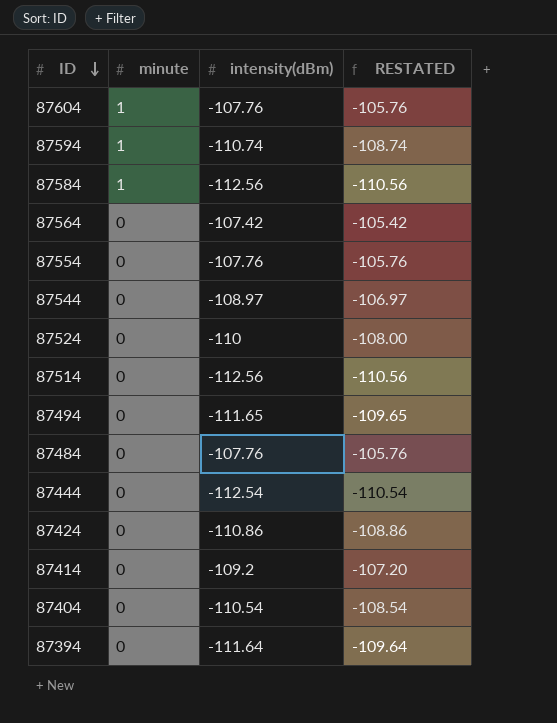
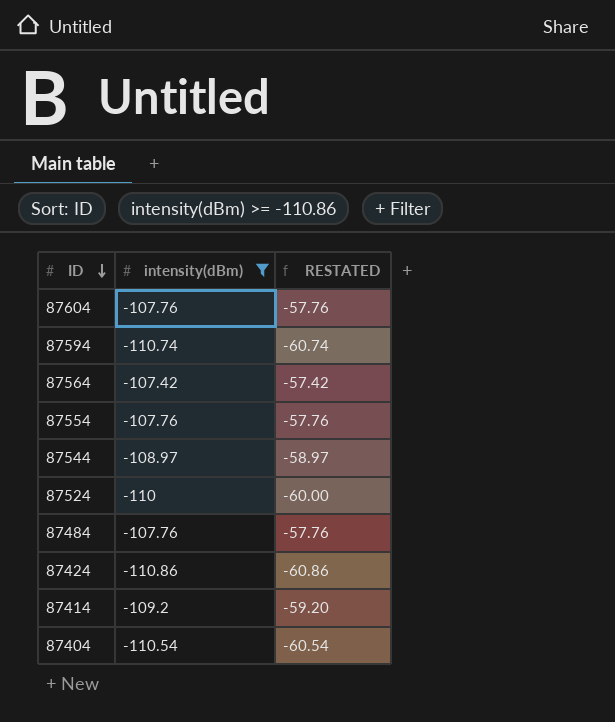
filter: none -> intensity(dBm) >= -110.86
column minute | position: 2 -> none
column RESTATED | formula: [intensity(dBm)] + 2 -> [intensity(dBm)] + 50

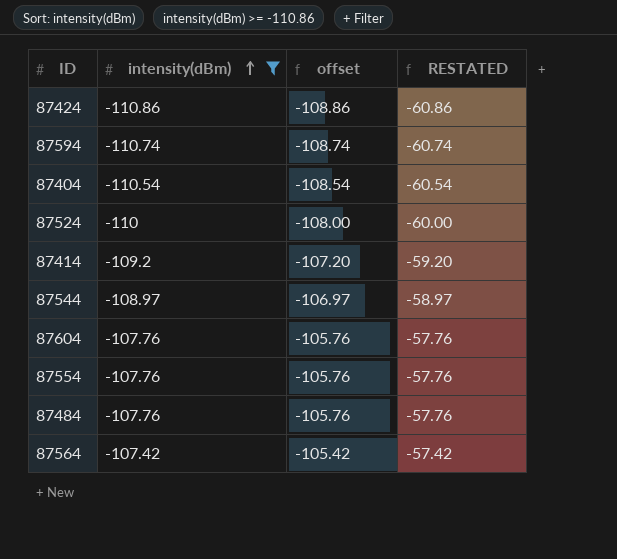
row order: ID descending -> intensity(dBm) ascending
column offset | formula: none -> [intensity(dBm)] + 2

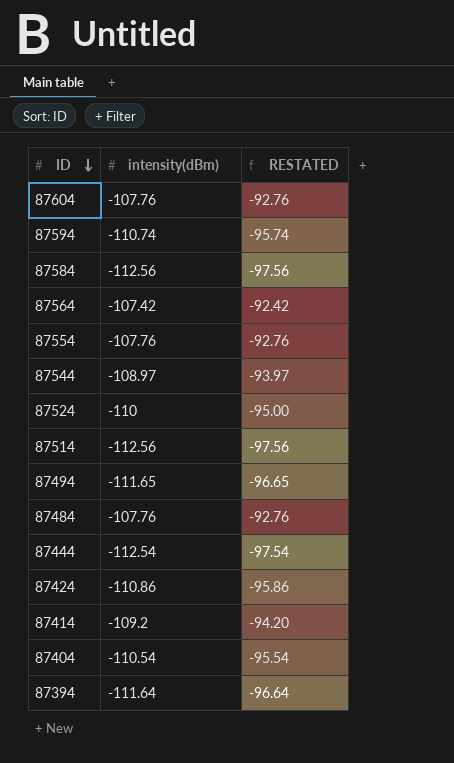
filter: intensity(dBm) >= -110.86 -> none
row order: intensity(dBm) ascending -> ID descending
column offset | formula: [intensity(dBm)] + 2 -> none
column RESTATED | formula: [intensity(dBm)] + 50 -> [intensity(dBm)] + 15

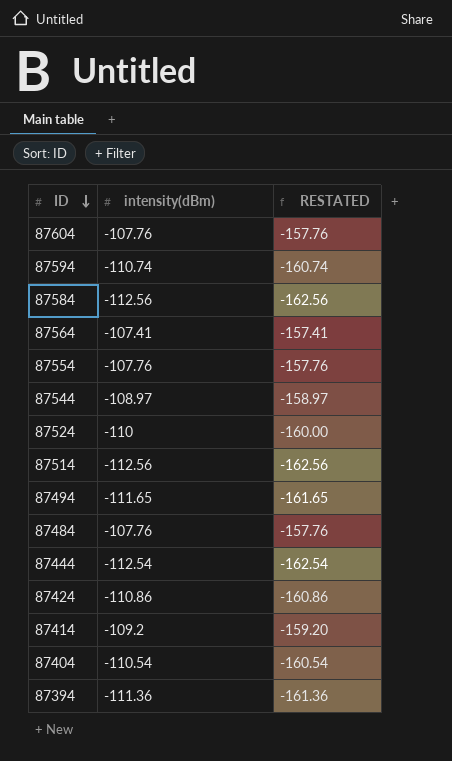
column RESTATED | formula: [intensity(dBm)] + 15 -> [intensity(dBm)] - 50
87564 | intensity(dBm): -107.42 -> -107.41
87394 | intensity(dBm): -111.64 -> -111.36

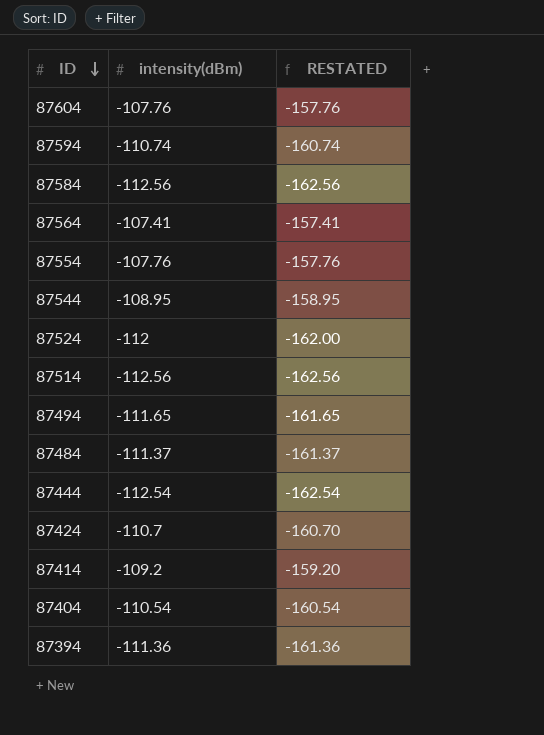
87544 | intensity(dBm): -108.97 -> -108.95
87544 | RESTATED: -158.97 -> -158.95
87524 | intensity(dBm): -110 -> -112
87524 | RESTATED: -160.00 -> -162.00
87484 | intensity(dBm): -107.76 -> -111.37
87484 | RESTATED: -157.76 -> -161.37
87424 | intensity(dBm): -110.86 -> -110.7
87424 | RESTATED: -160.86 -> -160.70

